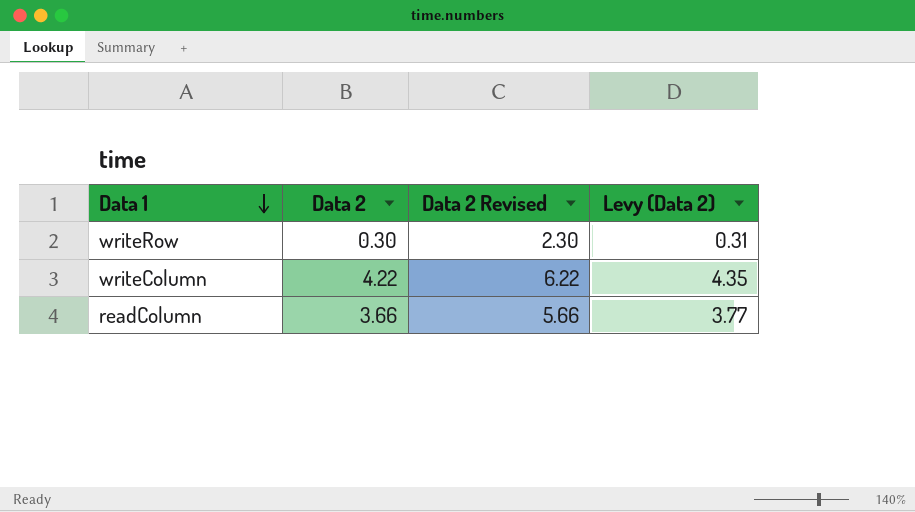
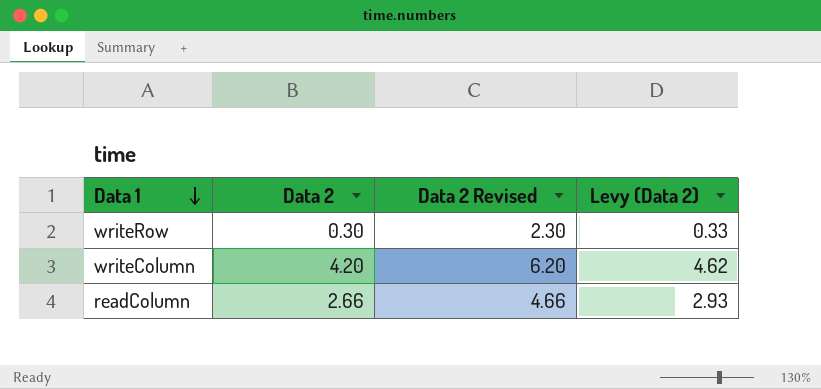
column Levy (Data 2) | formula: [Data 2] * 1.03 -> [Data 2] * 1.1
writeColumn | Data 2: 4.22 -> 4.20
writeColumn | Data 2 Revised: 6.22 -> 6.20
readColumn | Data 2: 3.66 -> 2.66
readColumn | Data 2 Revised: 5.66 -> 4.66

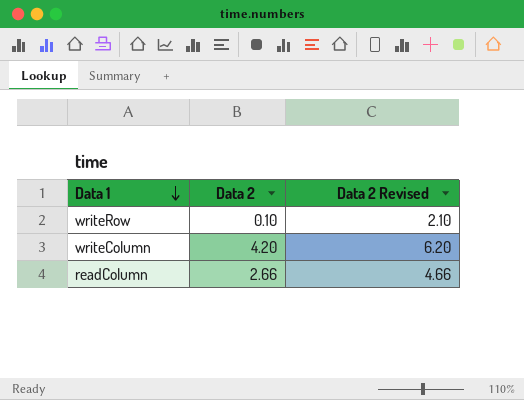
column Levy (Data 2) | formula: [Data 2] * 1.1 -> none
writeRow | Data 2: 0.30 -> 0.10
writeRow | Data 2 Revised: 2.30 -> 2.10

